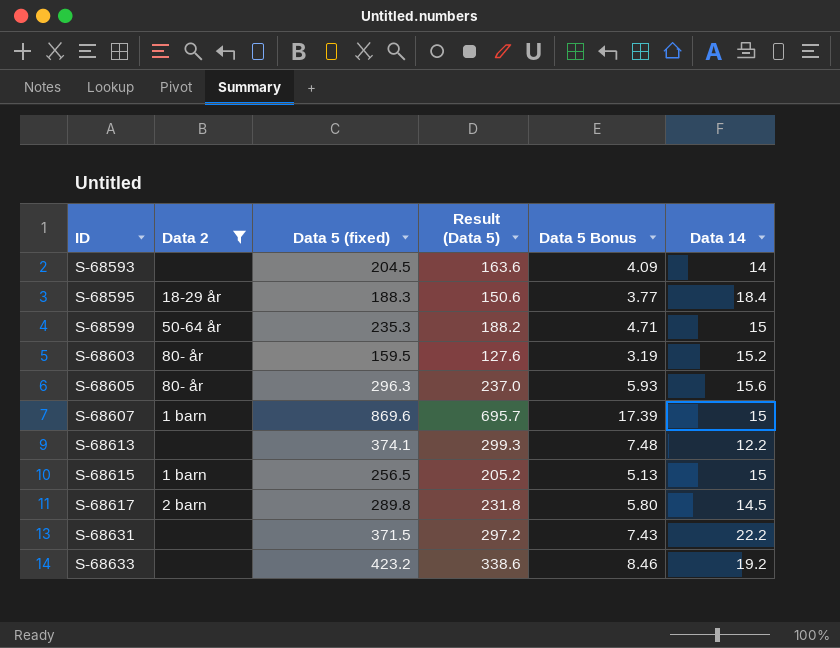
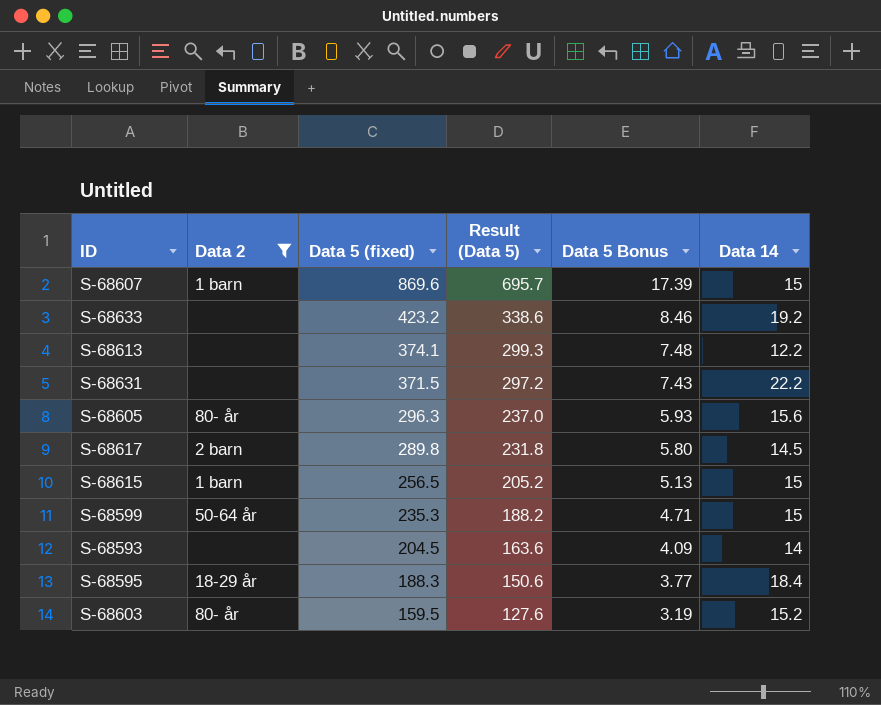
row order: ID ascending -> Data 5 (fixed) descending

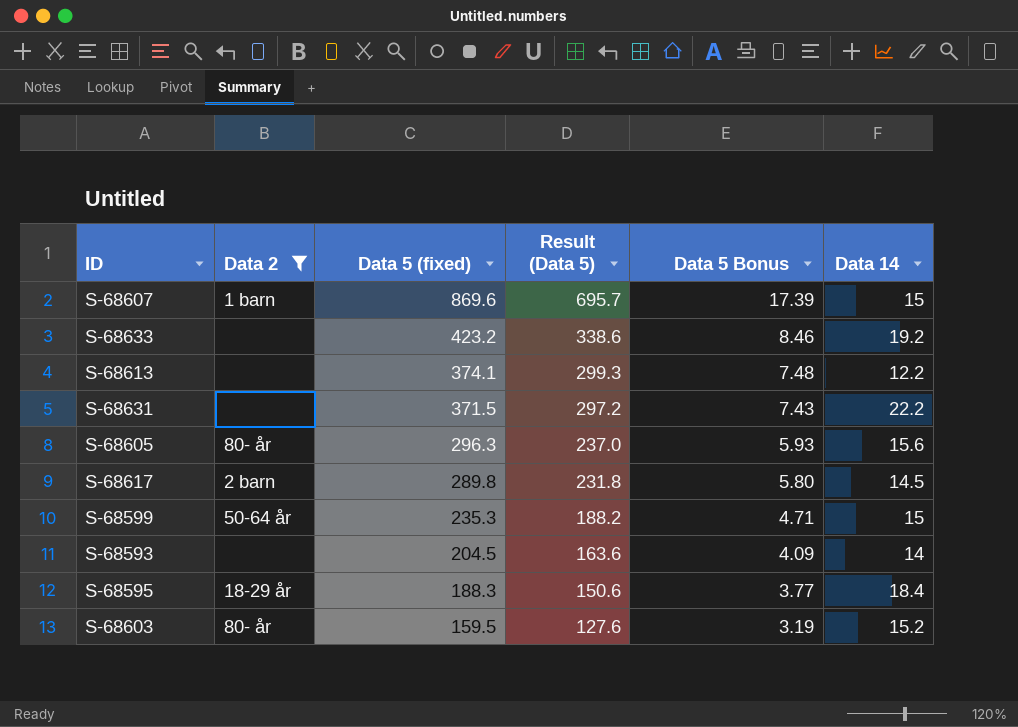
row S-68615: 1 barn | 256.5 | 205.2 | 5.13 | 15 -> none

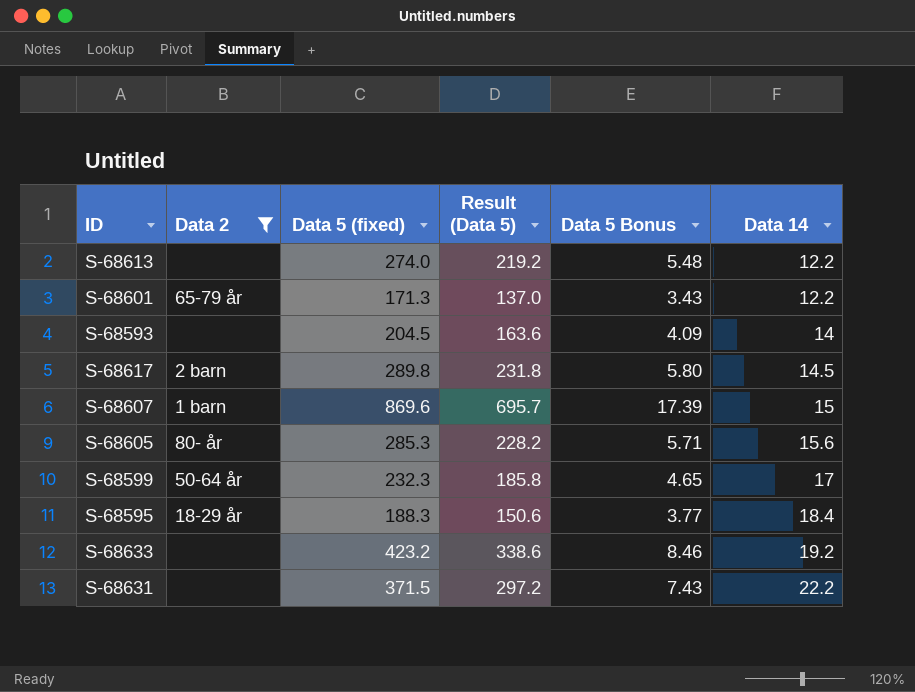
row order: Data 5 (fixed) descending -> Data 14 ascending
row S-68603: 80- år | 159.5 | 127.6 | 3.19 | 15.2 -> none
S-68613 | Data 5 (fixed): 374.1 -> 274.0
S-68613 | Result (Data 5): 299.3 -> 219.2
S-68613 | Data 5 Bonus: 7.48 -> 5.48
row S-68601: none -> 65-79 år | 171.3 | 137.0 | 3.43 | 12.2
S-68605 | Data 5 (fixed): 296.3 -> 285.3
S-68605 | Result (Data 5): 237.0 -> 228.2
S-68605 | Data 5 Bonus: 5.93 -> 5.71
S-68599 | Data 5 (fixed): 235.3 -> 232.3
S-68599 | Result (Data 5): 188.2 -> 185.8
S-68599 | Data 5 Bonus: 4.71 -> 4.65
S-68599 | Data 14: 15 -> 17

